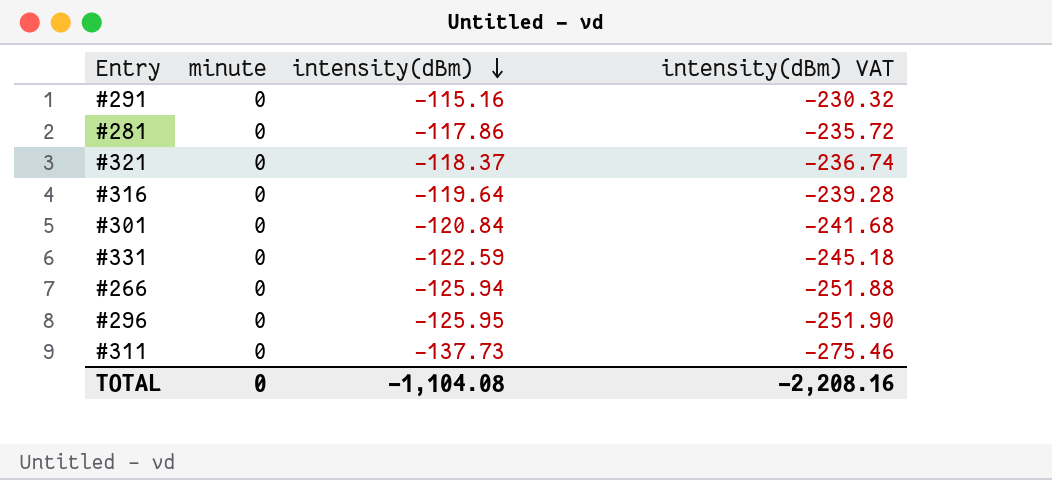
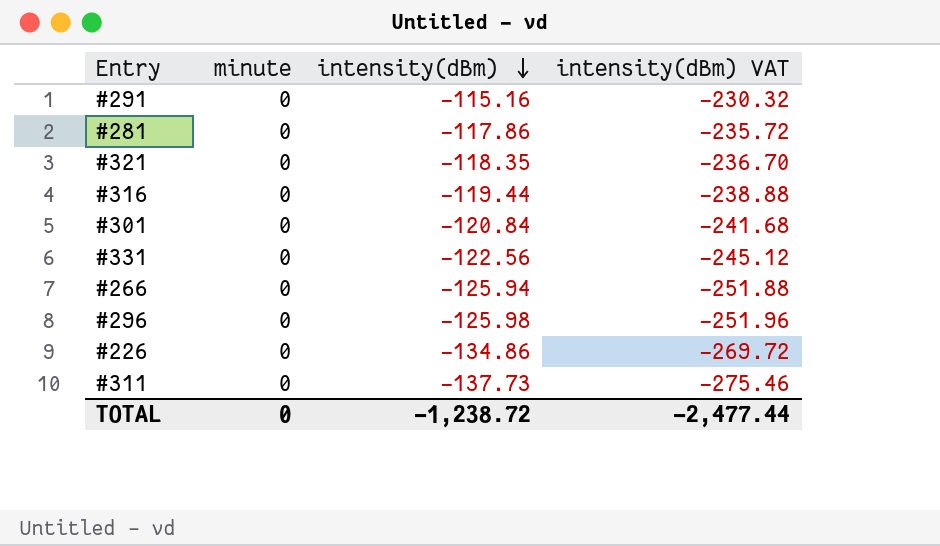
#321 | intensity(dBm): -118.37 -> -118.35
#321 | intensity(dBm) VAT: -236.74 -> -236.70
#316 | intensity(dBm): -119.64 -> -119.44
#316 | intensity(dBm) VAT: -239.28 -> -238.88
#331 | intensity(dBm): -122.59 -> -122.56
#331 | intensity(dBm) VAT: -245.18 -> -245.12
#296 | intensity(dBm): -125.95 -> -125.98
#296 | intensity(dBm) VAT: -251.90 -> -251.96
row #226: none -> 0 | -134.86 | -269.72
TOTAL | intensity(dBm): -1,104.08 -> -1,238.72
TOTAL | intensity(dBm) VAT: -2,208.16 -> -2,477.44

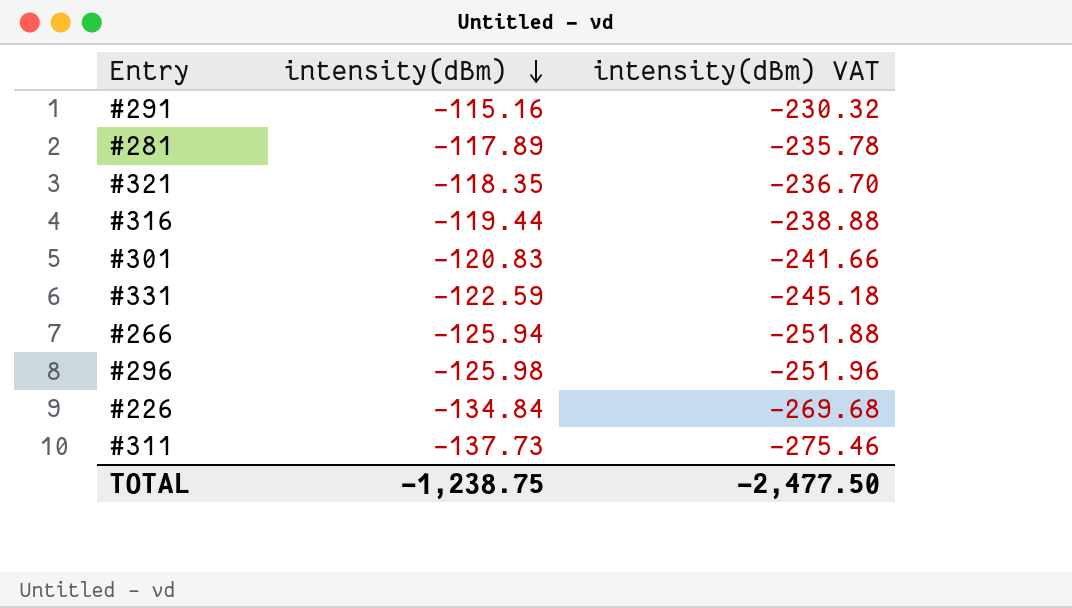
column minute | position: 2 -> none
#281 | intensity(dBm): -117.86 -> -117.89
#281 | intensity(dBm) VAT: -235.72 -> -235.78
#301 | intensity(dBm): -120.84 -> -120.83
#301 | intensity(dBm) VAT: -241.68 -> -241.66
#331 | intensity(dBm): -122.56 -> -122.59
#331 | intensity(dBm) VAT: -245.12 -> -245.18
#226 | intensity(dBm): -134.86 -> -134.84
#226 | intensity(dBm) VAT: -269.72 -> -269.68
TOTAL | intensity(dBm): -1,238.72 -> -1,238.75
TOTAL | intensity(dBm) VAT: -2,477.44 -> -2,477.50

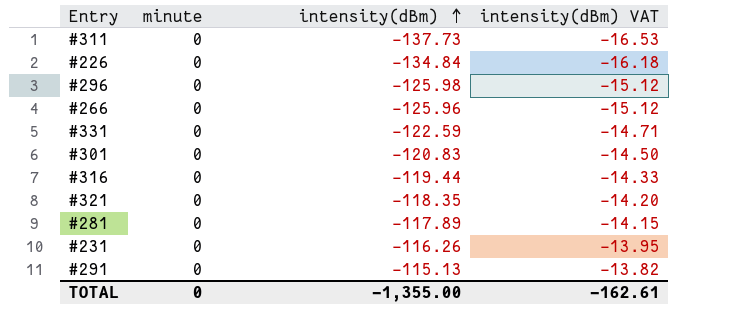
row order: intensity(dBm) descending -> intensity(dBm) ascending
column minute | position: none -> 2
column intensity(dBm) VAT | formula: [intensity(dBm)] * 2 -> [intensity(dBm)] * 0.12
#266 | intensity(dBm): -125.94 -> -125.96
row #231: none -> 0 | -116.26 | -13.95
#291 | intensity(dBm): -115.16 -> -115.13
TOTAL | intensity(dBm): -1,238.75 -> -1,355.00
TOTAL | intensity(dBm) VAT: -2,477.50 -> -162.61

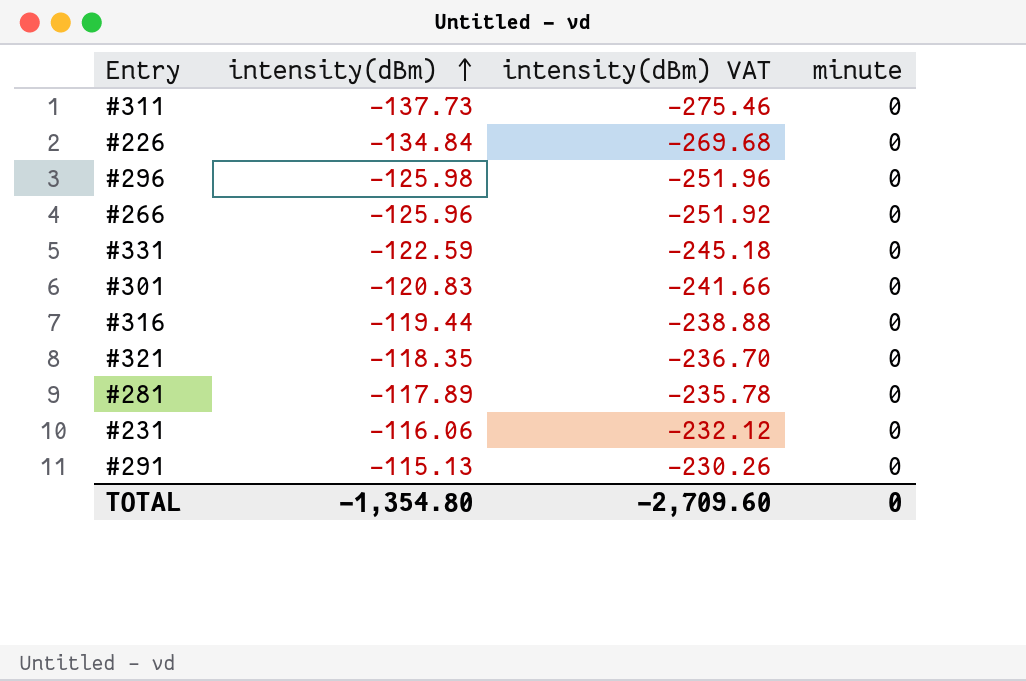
column intensity(dBm) VAT | formula: [intensity(dBm)] * 0.12 -> [intensity(dBm)] * 2
column minute | position: 2 -> 4
#231 | intensity(dBm): -116.26 -> -116.06
TOTAL | intensity(dBm): -1,355.00 -> -1,354.80
TOTAL | intensity(dBm) VAT: -162.61 -> -2,709.60

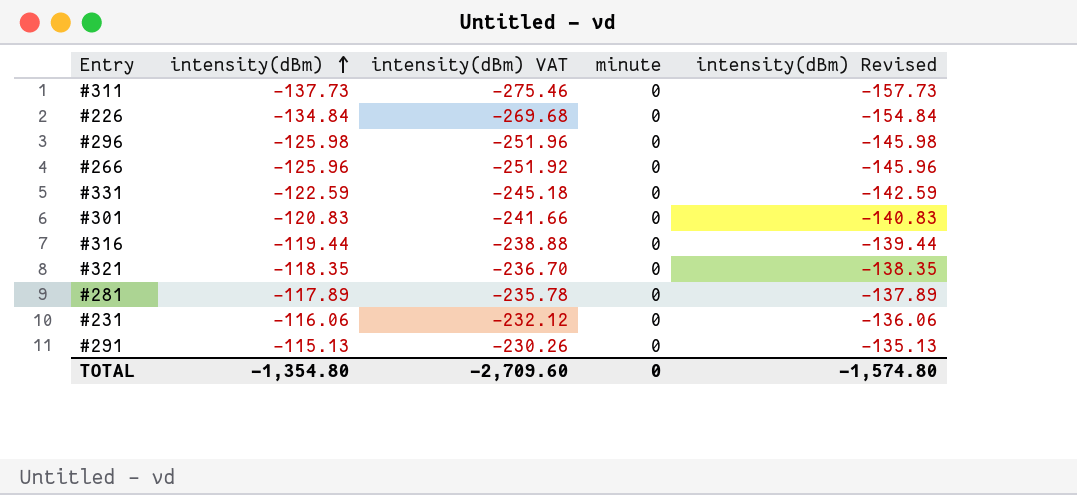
column intensity(dBm) Revised | formula: none -> [intensity(dBm)] - 20

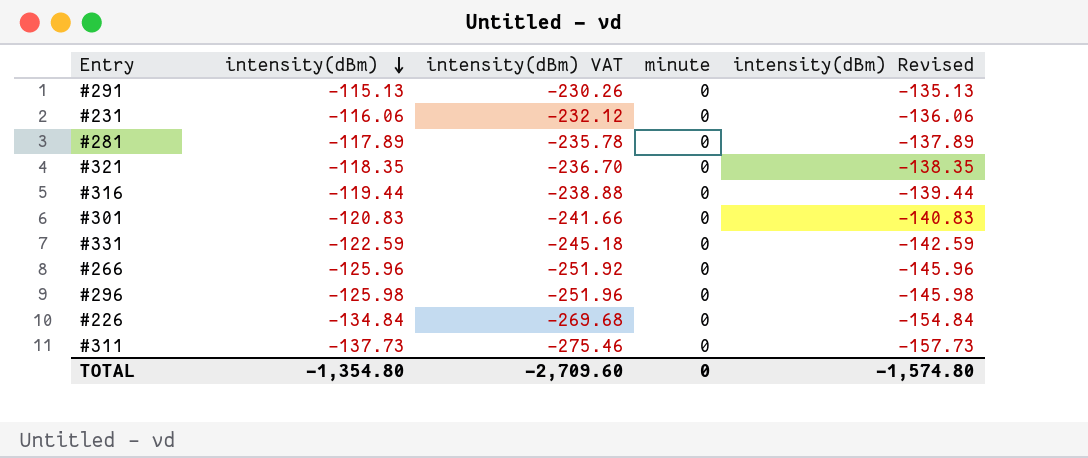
row order: intensity(dBm) ascending -> intensity(dBm) descending

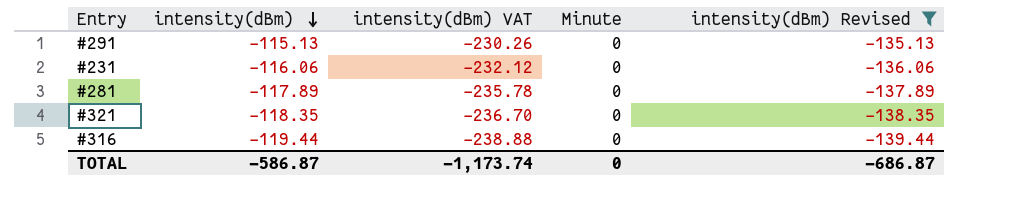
filter: none -> intensity(dBm) Revised >= -139.44
column name: minute -> Minute
TOTAL | intensity(dBm): -1,354.80 -> -586.87
TOTAL | intensity(dBm) VAT: -2,709.60 -> -1,173.74
TOTAL | intensity(dBm) Revised: -1,574.80 -> -686.87

